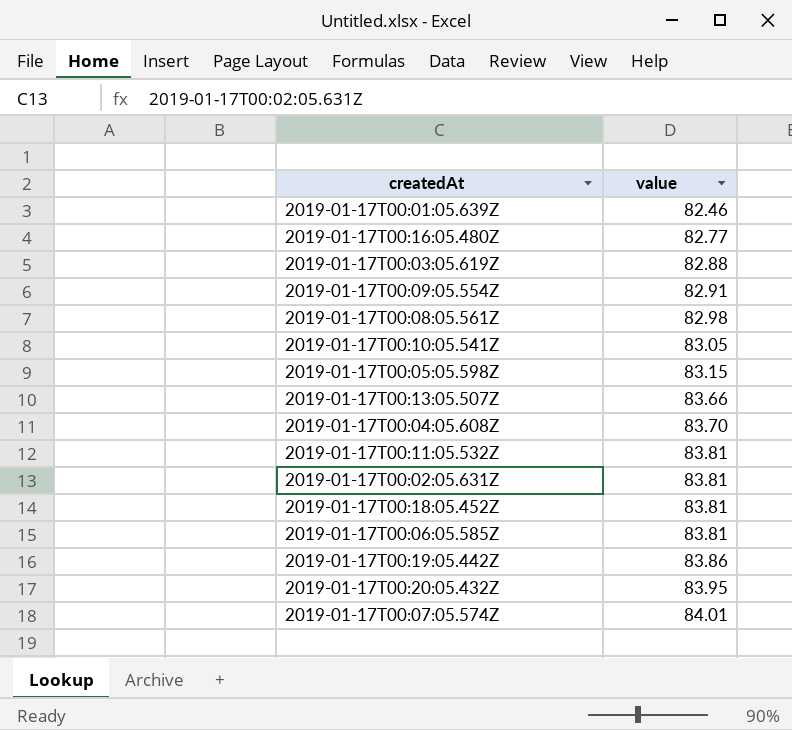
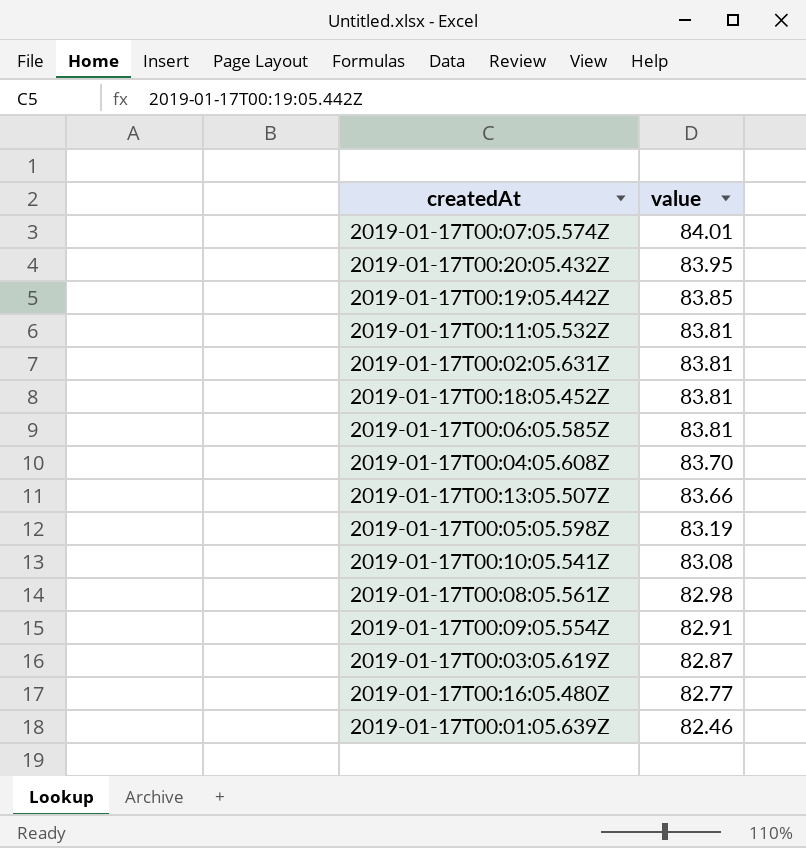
row order: value ascending -> value descending
2019-01-17T00:19:05.442Z | value: 83.86 -> 83.85
2019-01-17T00:05:05.598Z | value: 83.15 -> 83.19
2019-01-17T00:10:05.541Z | value: 83.05 -> 83.08
2019-01-17T00:03:05.619Z | value: 82.88 -> 82.87

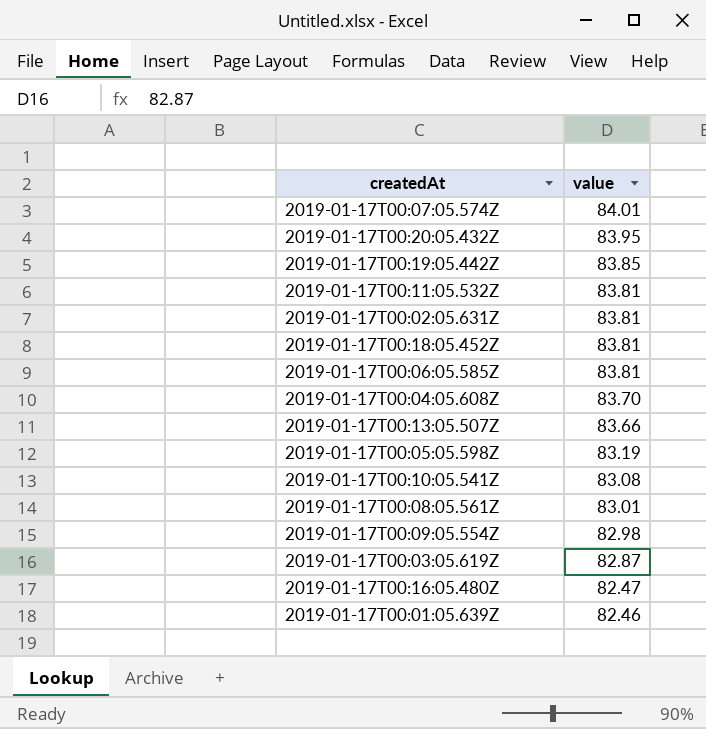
2019-01-17T00:08:05.561Z | value: 82.98 -> 83.01
2019-01-17T00:09:05.554Z | value: 82.91 -> 82.98
2019-01-17T00:16:05.480Z | value: 82.77 -> 82.47

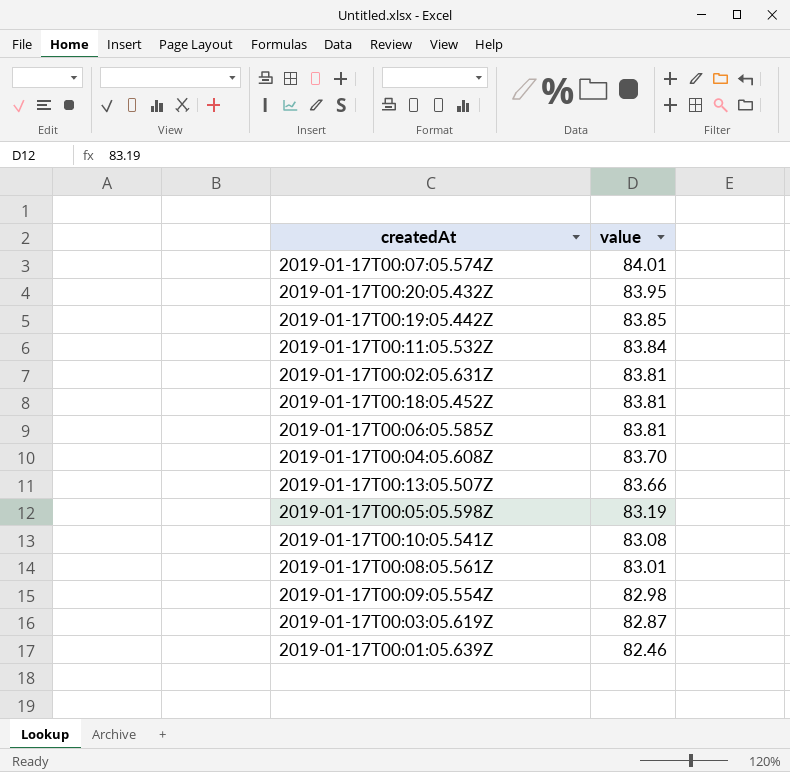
row 2019-01-17T00:16:05.480Z: 82.47 -> none
2019-01-17T00:11:05.532Z | value: 83.81 -> 83.84

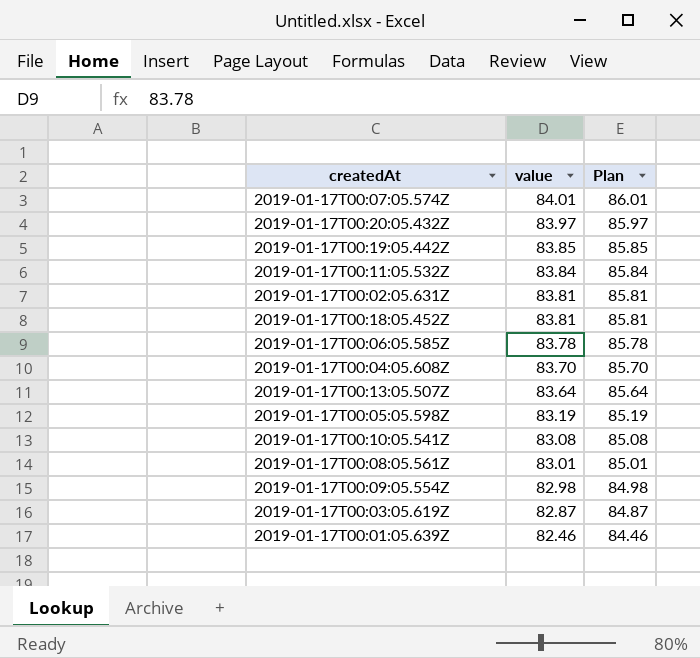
column Plan | formula: none -> [value] + 2
2019-01-17T00:20:05.432Z | value: 83.95 -> 83.97
2019-01-17T00:06:05.585Z | value: 83.81 -> 83.78
2019-01-17T00:13:05.507Z | value: 83.66 -> 83.64

